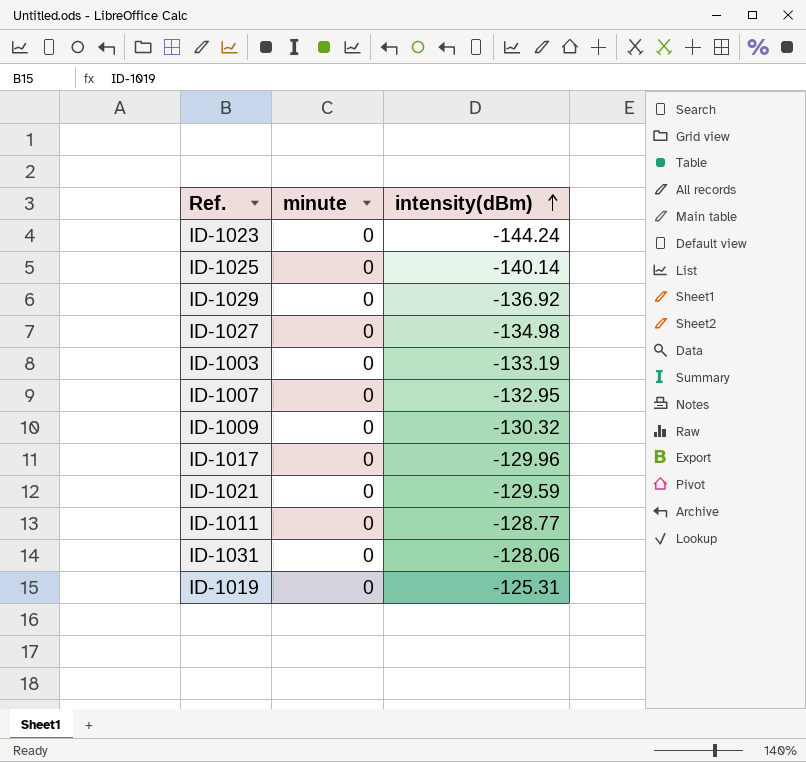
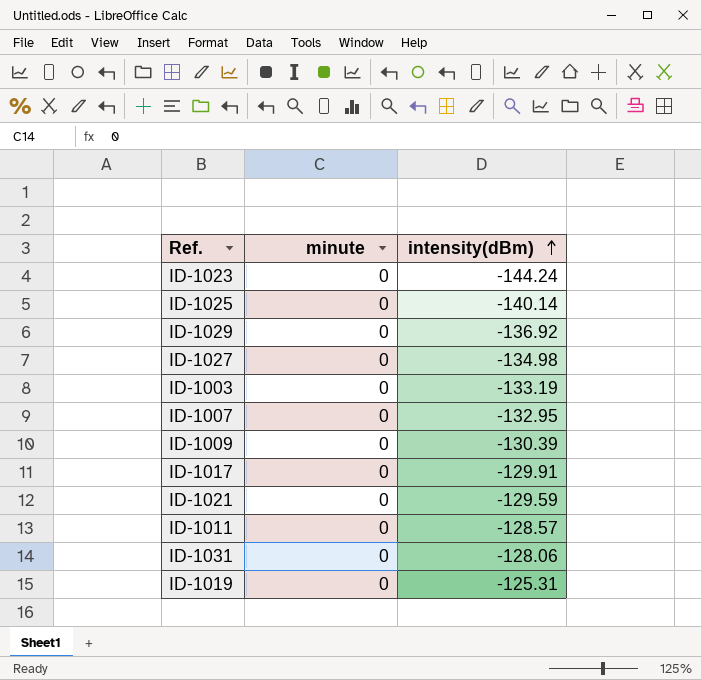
ID-1009 | intensity(dBm): -130.32 -> -130.39
ID-1017 | intensity(dBm): -129.96 -> -129.91
ID-1011 | intensity(dBm): -128.77 -> -128.57

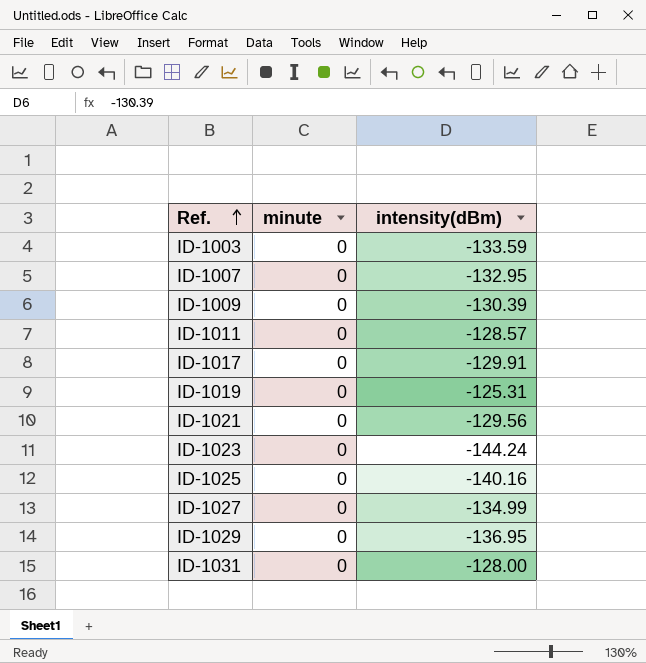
row order: intensity(dBm) ascending -> Ref. ascending
ID-1003 | intensity(dBm): -133.19 -> -133.59
ID-1021 | intensity(dBm): -129.59 -> -129.56
ID-1025 | intensity(dBm): -140.14 -> -140.16
ID-1027 | intensity(dBm): -134.98 -> -134.99
ID-1029 | intensity(dBm): -136.92 -> -136.95
ID-1031 | intensity(dBm): -128.06 -> -128.00

